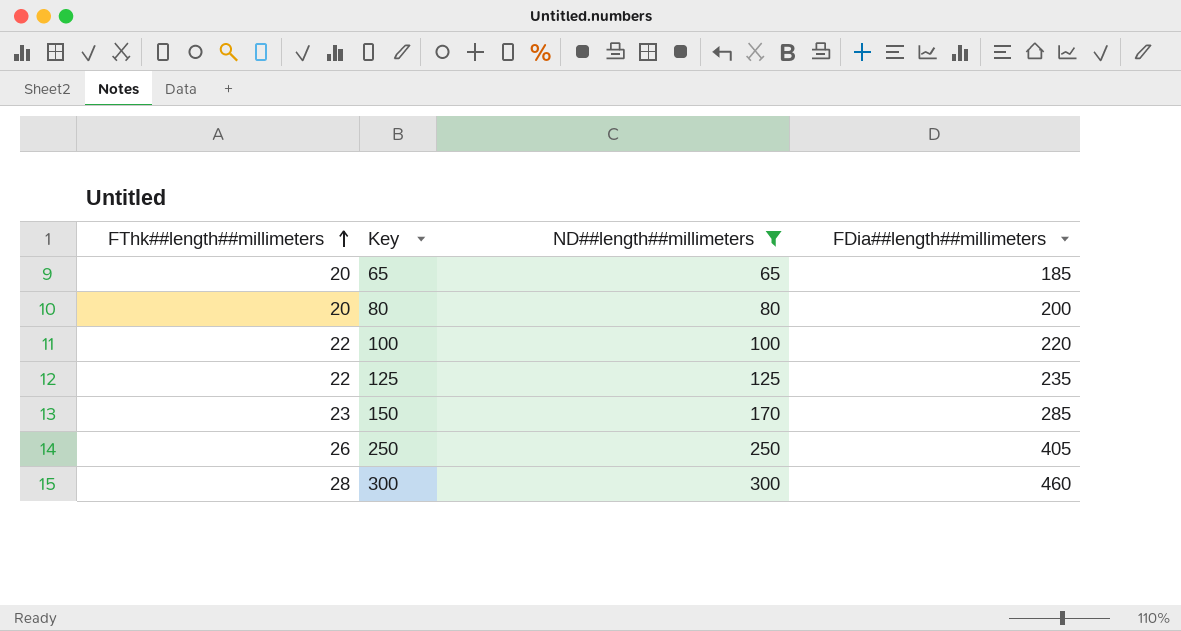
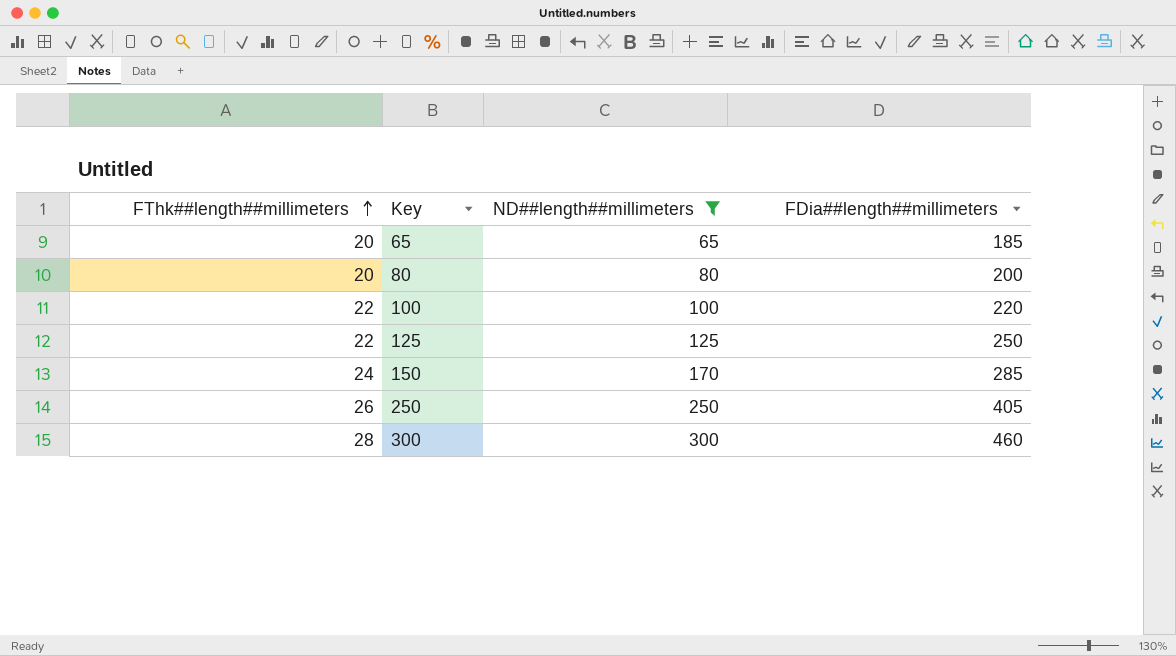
125 | FDia##length##millimeters: 235 -> 250
150 | FThk##length##millimeters: 23 -> 24

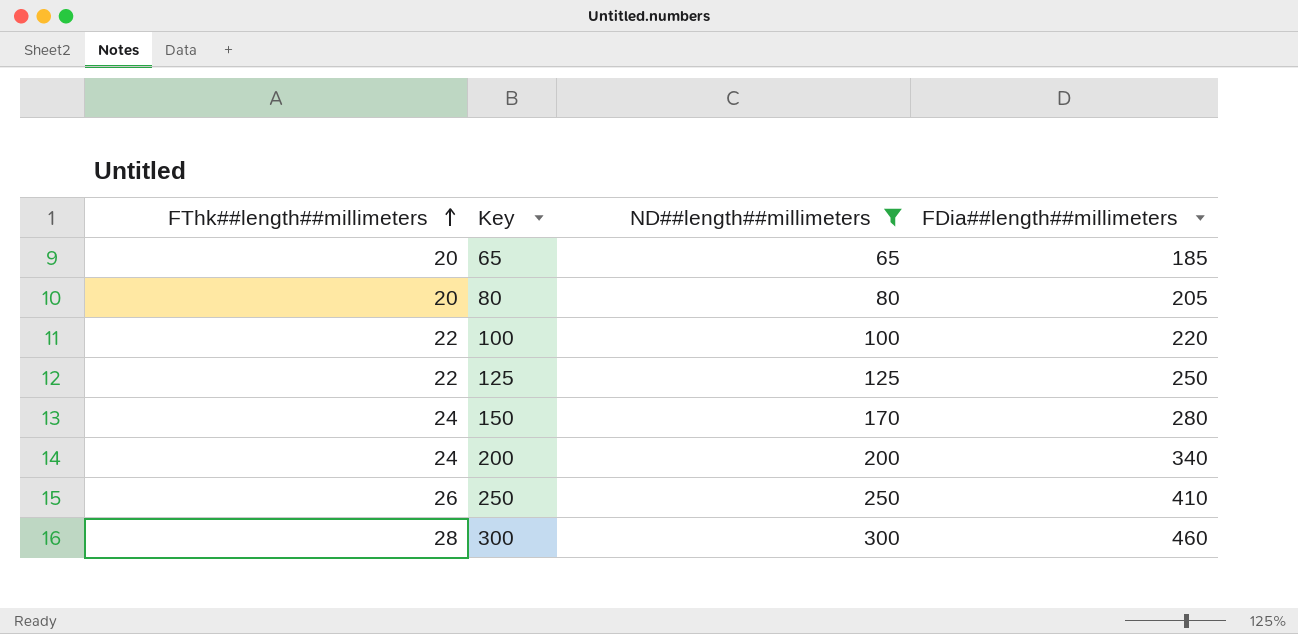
80 | FDia##length##millimeters: 200 -> 205
150 | FDia##length##millimeters: 285 -> 280
row 200: none -> 24 | 200 | 340
250 | FDia##length##millimeters: 405 -> 410

